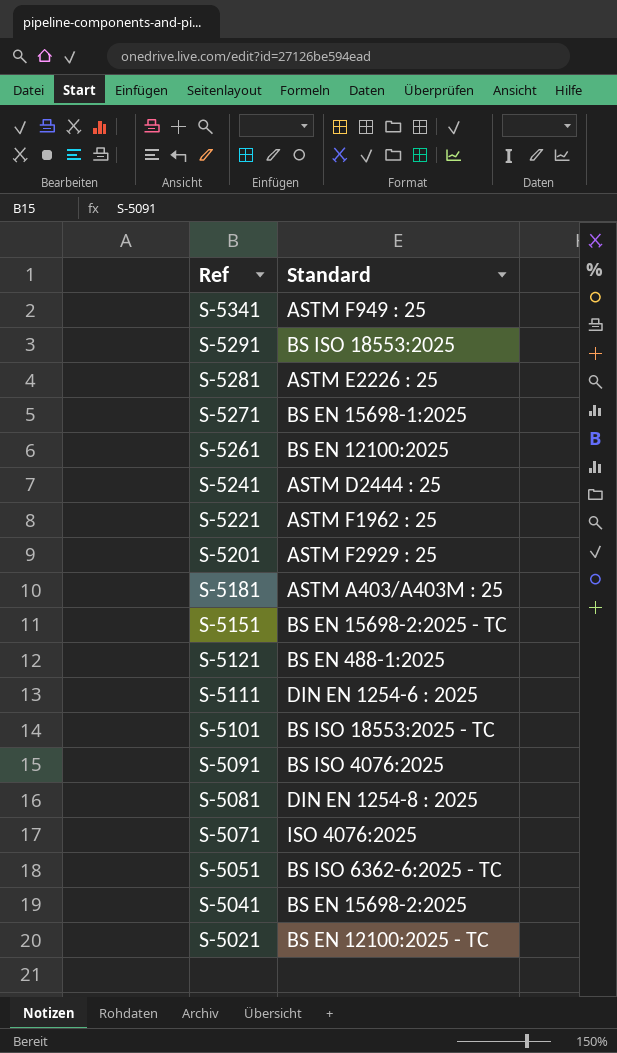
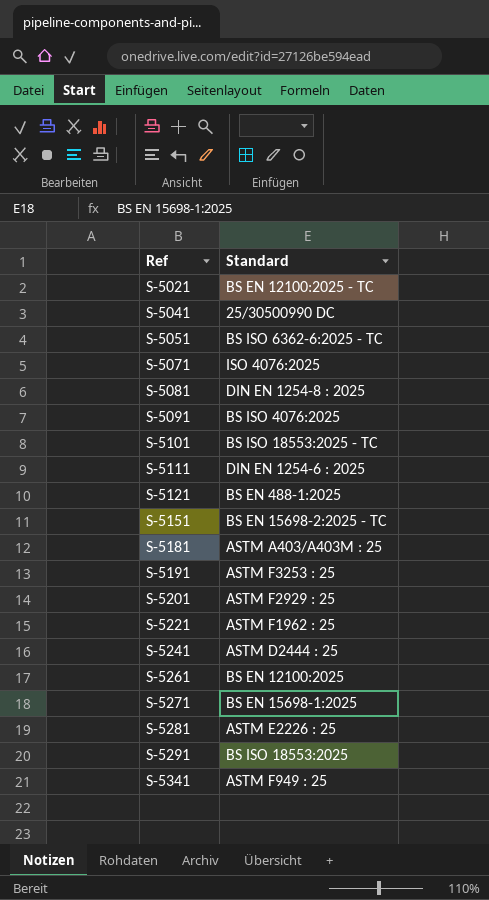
row order: Ref descending -> Ref ascending
S-5041 | Standard: BS EN 15698-2:2025 -> 25/30500990 DC
row S-5191: none -> ASTM F3253 : 25

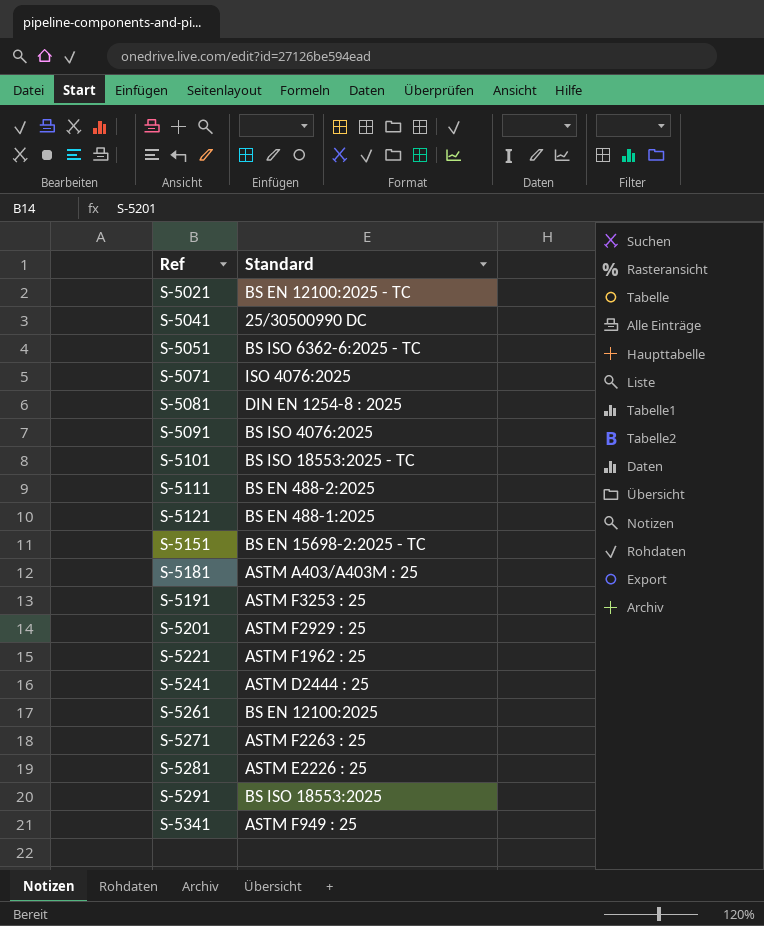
S-5111 | Standard: DIN EN 1254-6 : 2025 -> BS EN 488-2:2025
S-5271 | Standard: BS EN 15698-1:2025 -> ASTM F2263 : 25

